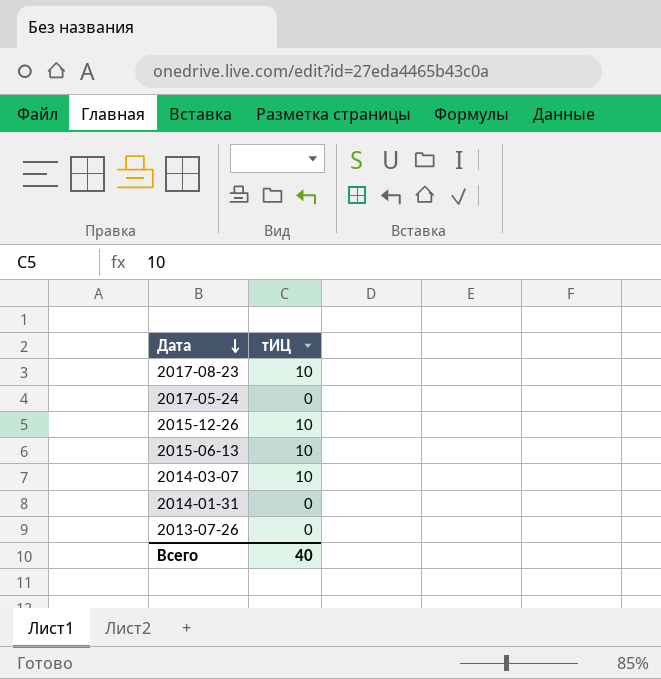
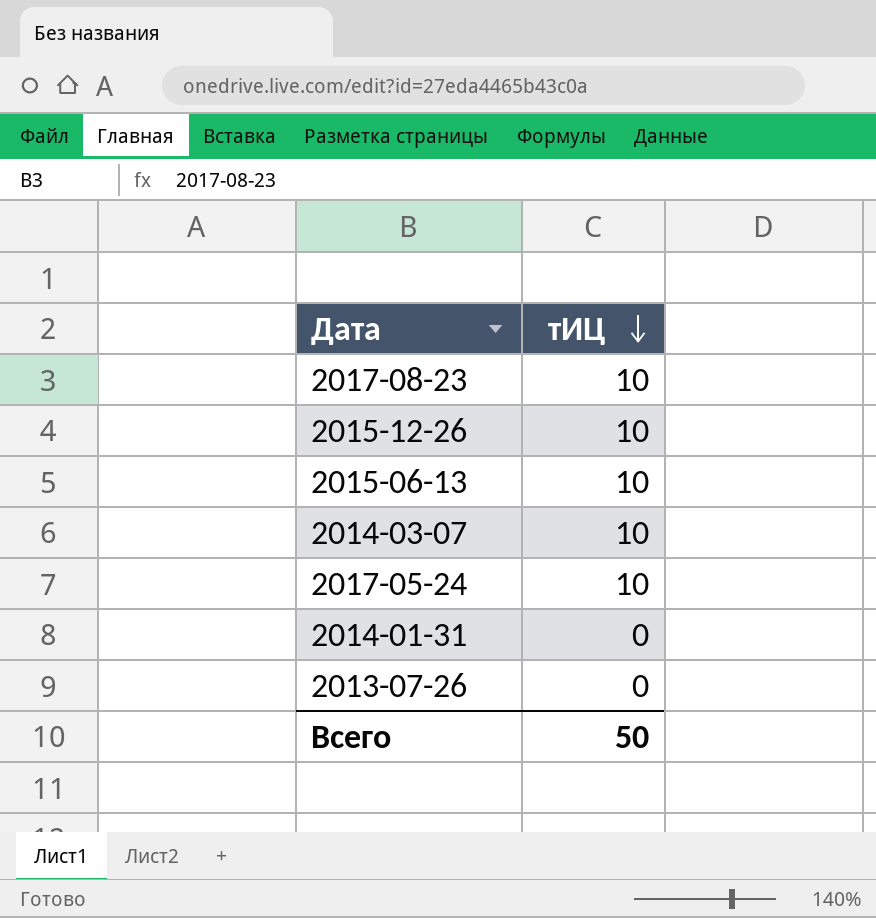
row order: Дата descending -> тИЦ descending
2017-05-24 | тИЦ: 0 -> 10
Всего | тИЦ: 40 -> 50

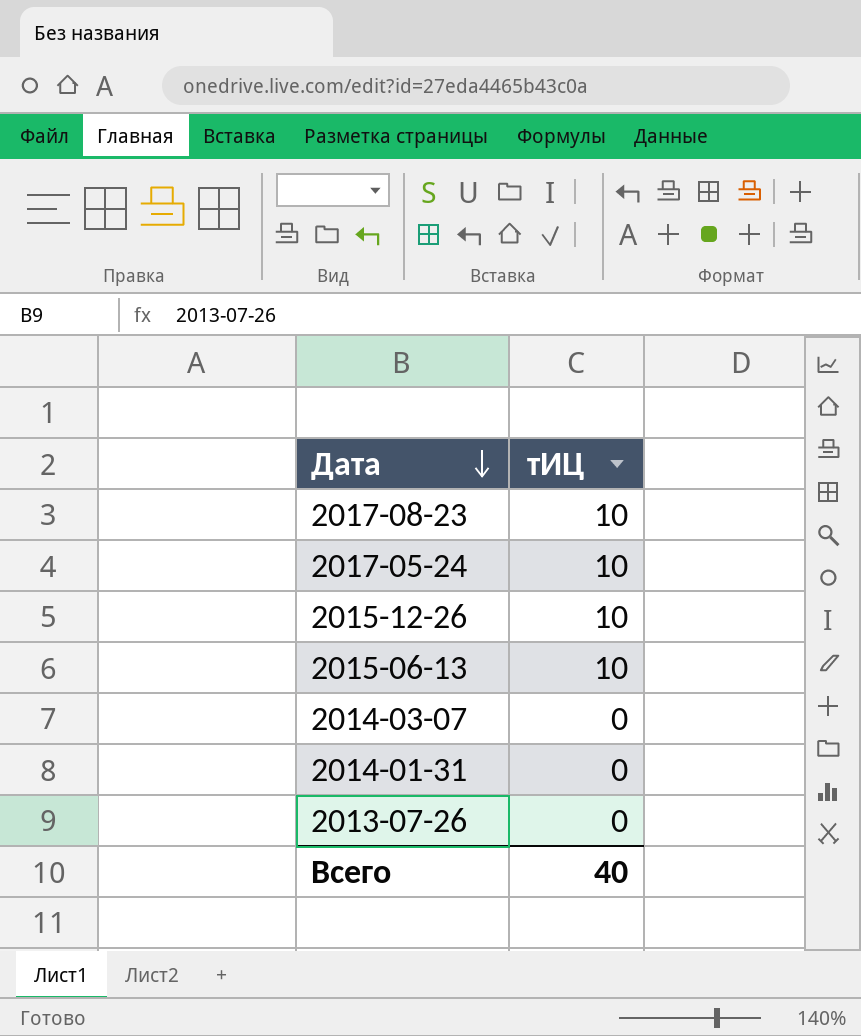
row order: тИЦ descending -> Дата descending
2014-03-07 | тИЦ: 10 -> 0
Всего | тИЦ: 50 -> 40

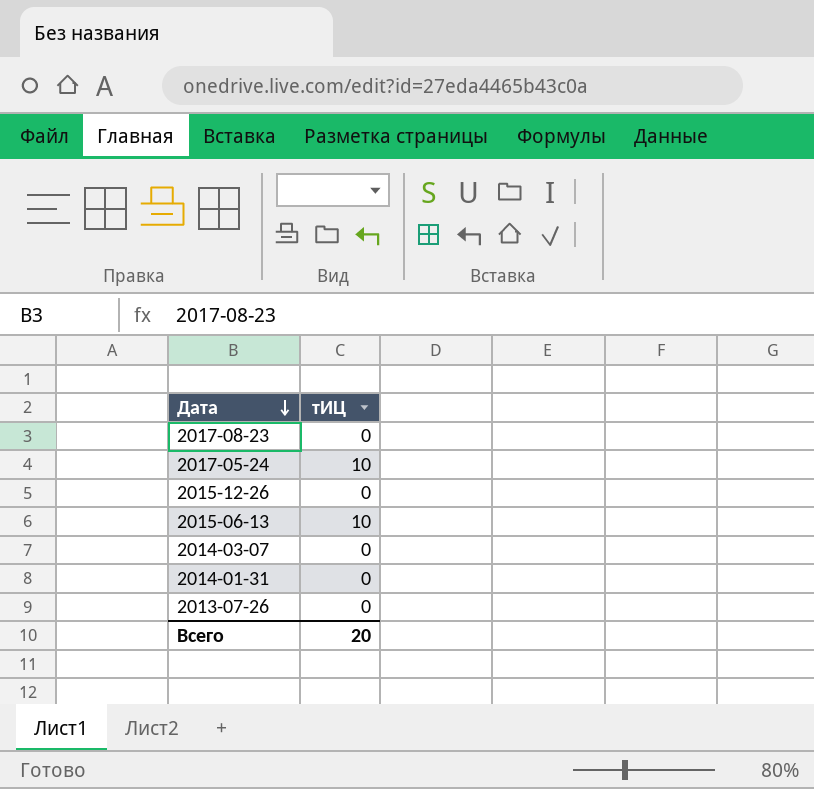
2017-08-23 | тИЦ: 10 -> 0
2015-12-26 | тИЦ: 10 -> 0
Всего | тИЦ: 40 -> 20

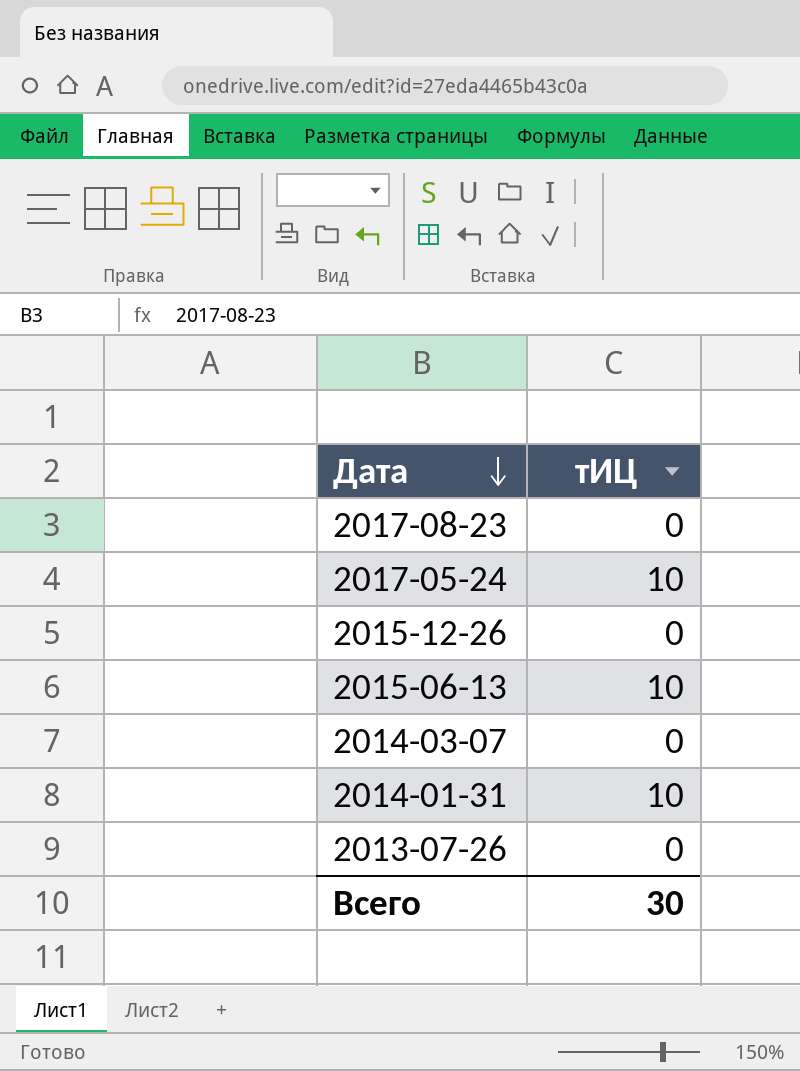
2014-01-31 | тИЦ: 0 -> 10
Всего | тИЦ: 20 -> 30

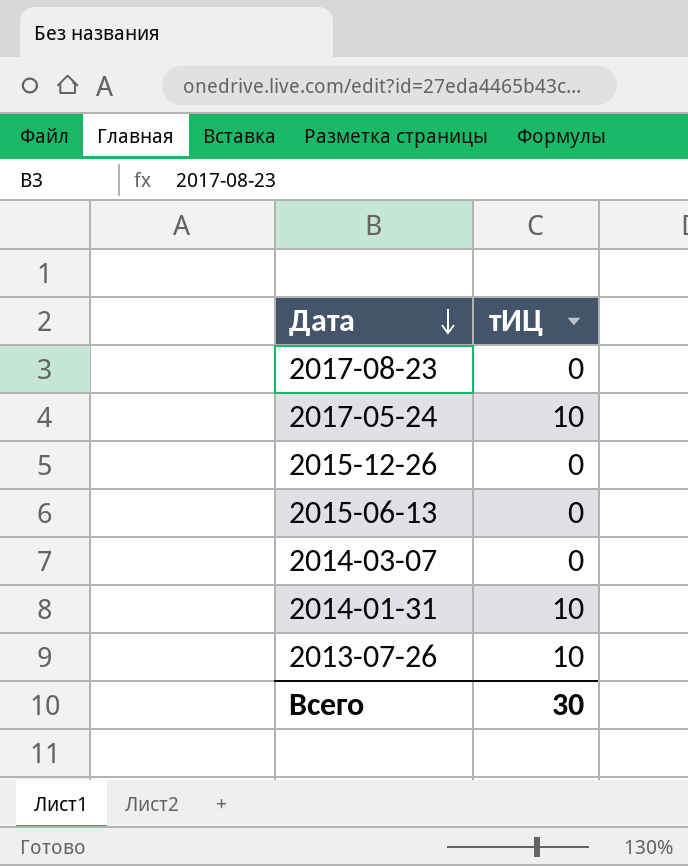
2015-06-13 | тИЦ: 10 -> 0
2013-07-26 | тИЦ: 0 -> 10

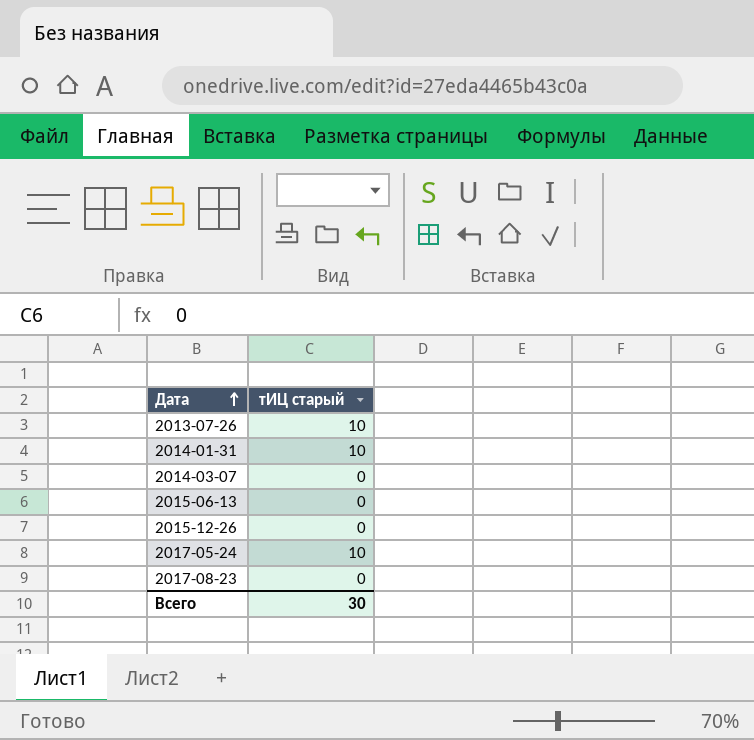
row order: Дата descending -> Дата ascending
column name: тИЦ -> тИЦ старый

